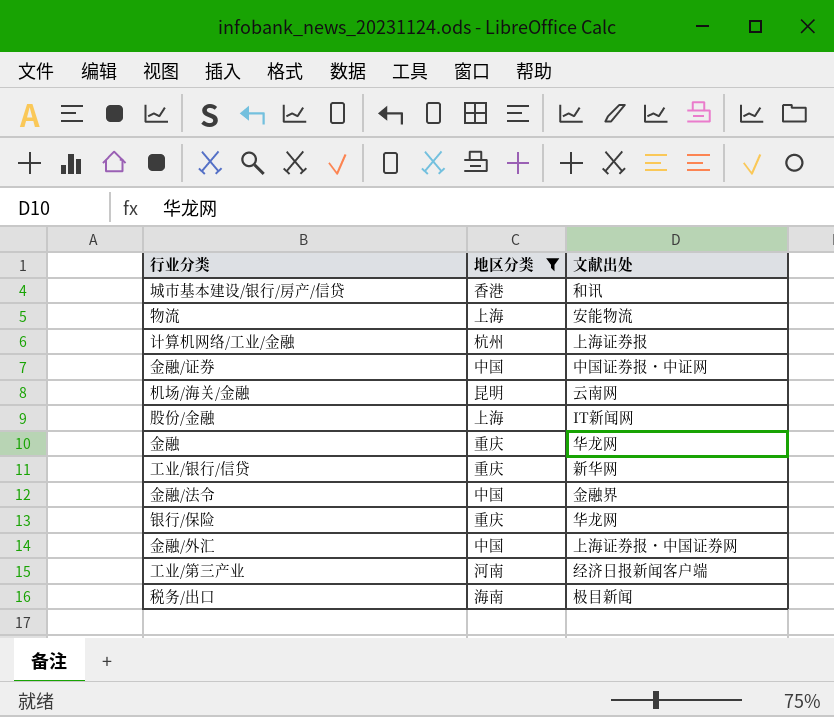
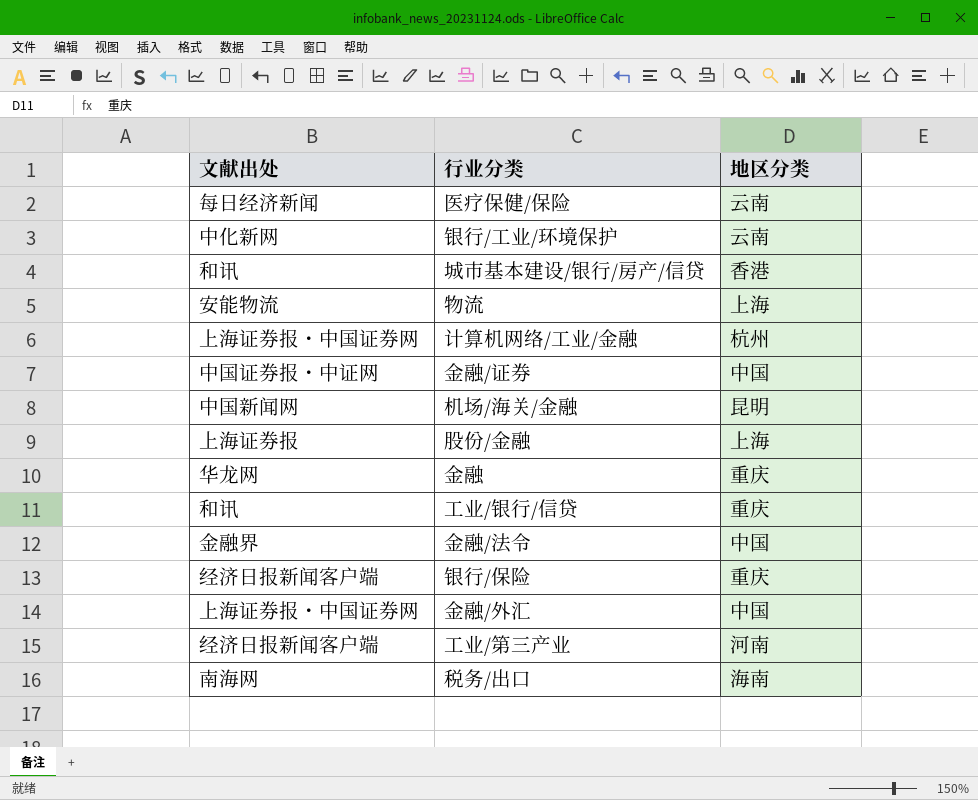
filter: 地区分类 != 云南 -> none
column 文献出处 | position: 3 -> 1
计算机网络/工业/金融 | 文献出处: 上海证券报 -> 上海证券报・中国证券网
机场/海关/金融 | 文献出处: 云南网 -> 中国新闻网
股份/金融 | 文献出处: IT新闻网 -> 上海证券报
工业/银行/信贷 | 文献出处: 新华网 -> 和讯
银行/保险 | 文献出处: 华龙网 -> 经济日报新闻客户端
税务/出口 | 文献出处: 极目新闻 -> 南海网

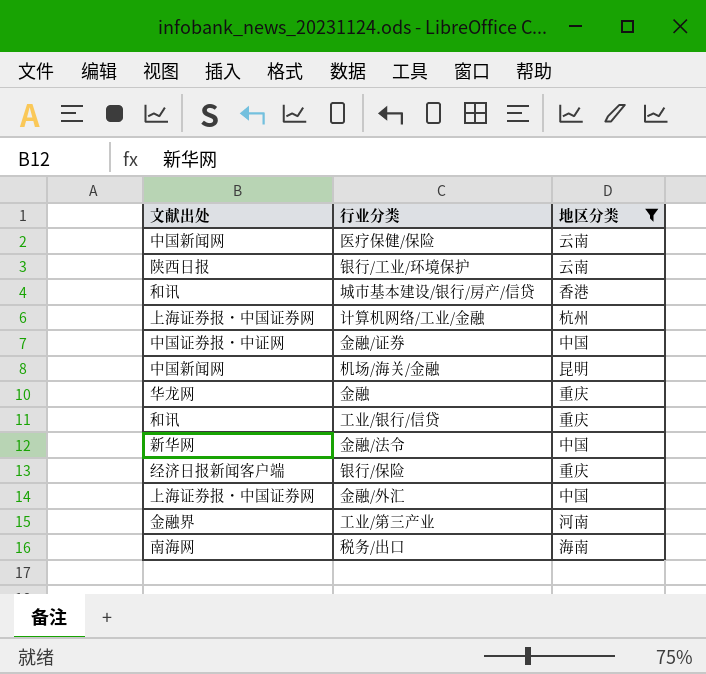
filter: none -> 地区分类 != 上海
医疗保健/保险 | 文献出处: 每日经济新闻 -> 中国新闻网
银行/工业/环境保护 | 文献出处: 中化新网 -> 陕西日报
金融/法令 | 文献出处: 金融界 -> 新华网
工业/第三产业 | 文献出处: 经济日报新闻客户端 -> 金融界

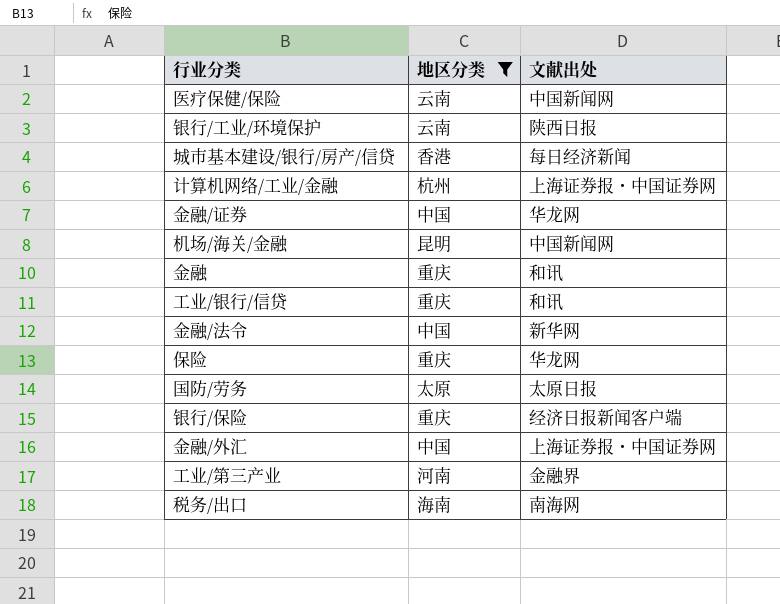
column 文献出处 | position: 1 -> 3
城市基本建设/银行/房产/信贷 | 文献出处: 和讯 -> 每日经济新闻
金融/证券 | 文献出处: 中国证券报・中证网 -> 华龙网
金融 | 文献出处: 华龙网 -> 和讯
row 保险: none -> 重庆 | 华龙网
row 国防/劳务: none -> 太原 | 太原日报

